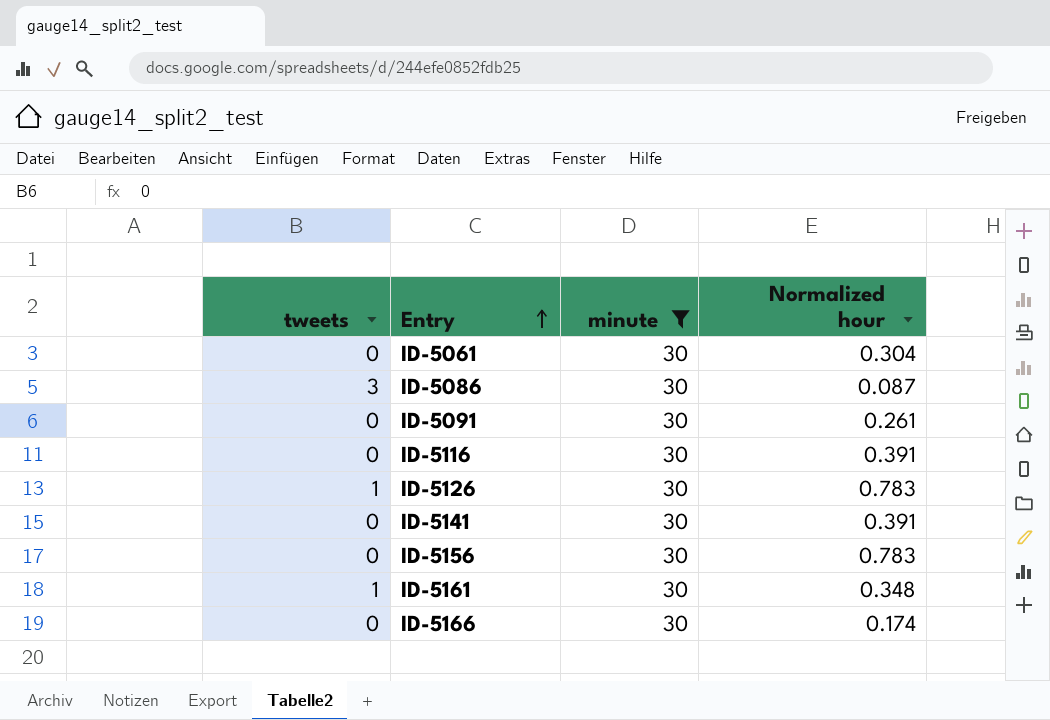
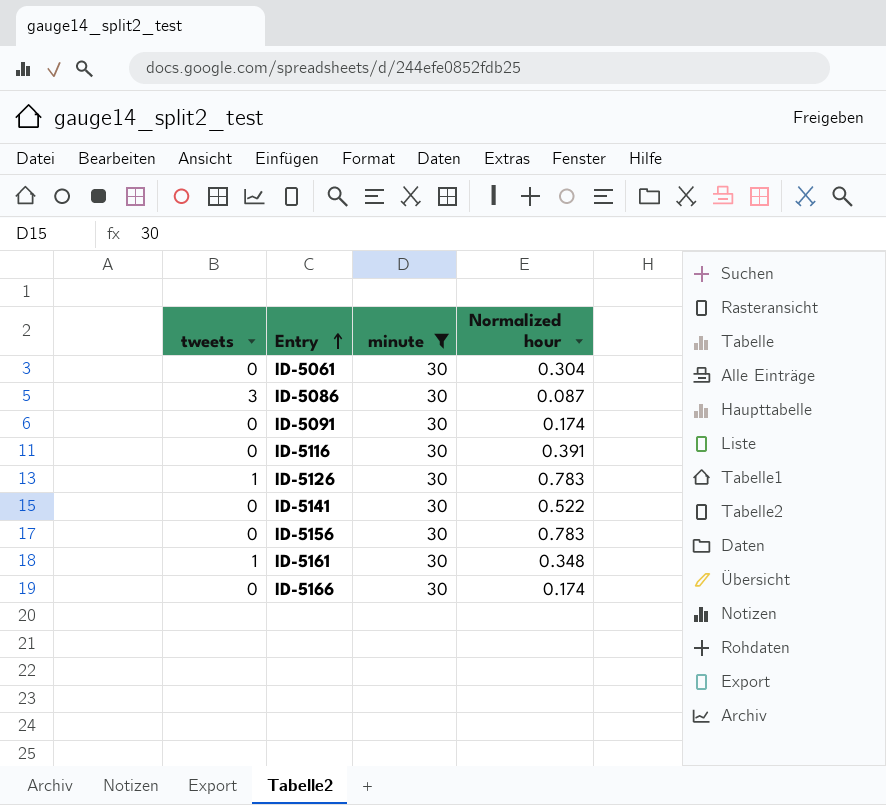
ID-5091 | Normalized hour: 0.261 -> 0.174
ID-5141 | Normalized hour: 0.391 -> 0.522

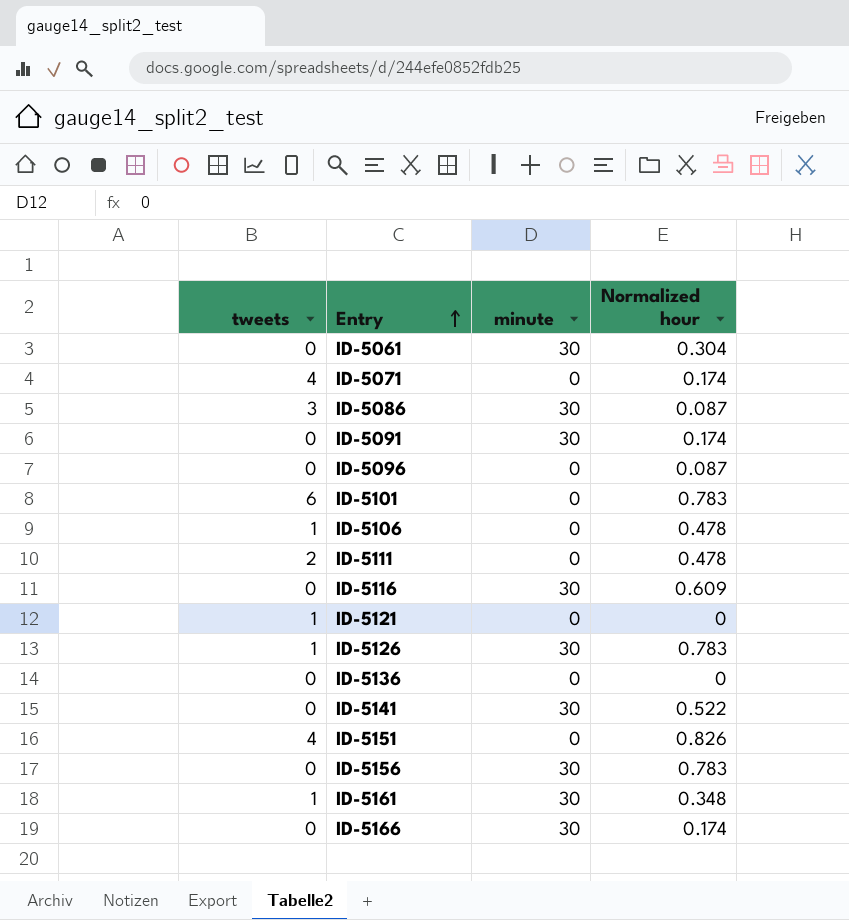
filter: minute = 30 -> none
ID-5116 | Normalized hour: 0.391 -> 0.609

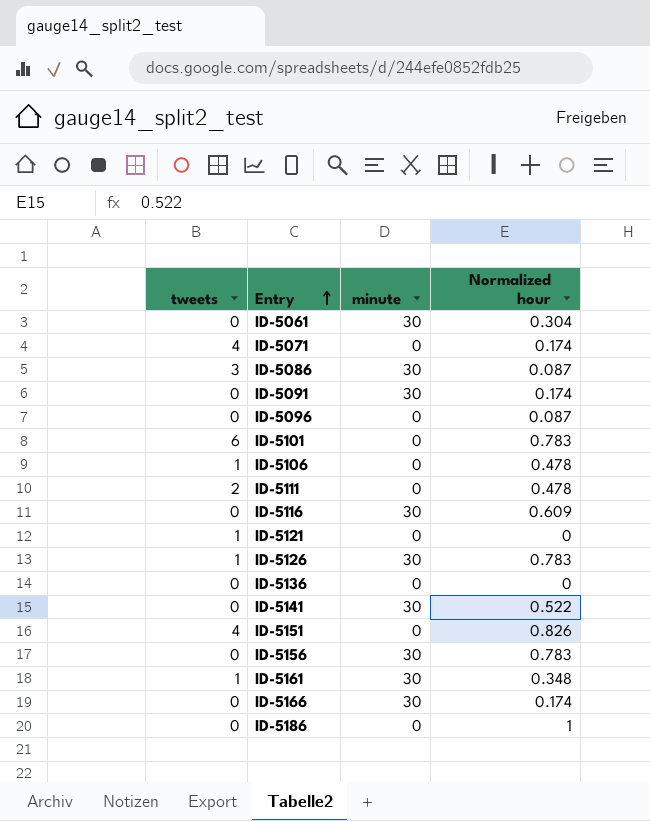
row ID-5186: none -> 0 | 0 | 1

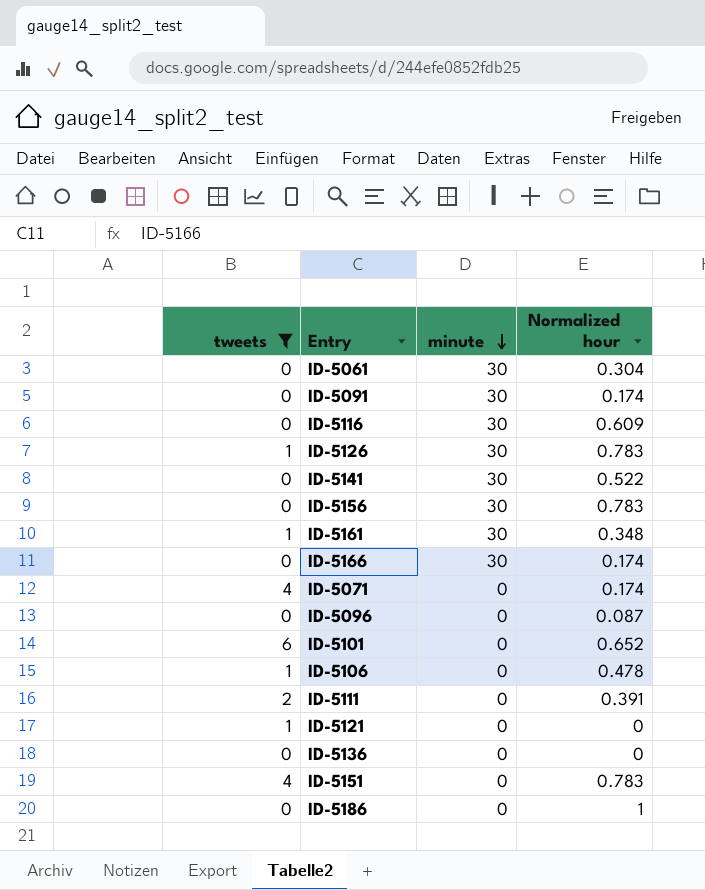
filter: none -> tweets != 3
row order: Entry ascending -> minute descending
ID-5101 | Normalized hour: 0.783 -> 0.652
ID-5111 | Normalized hour: 0.478 -> 0.391
ID-5151 | Normalized hour: 0.826 -> 0.783

